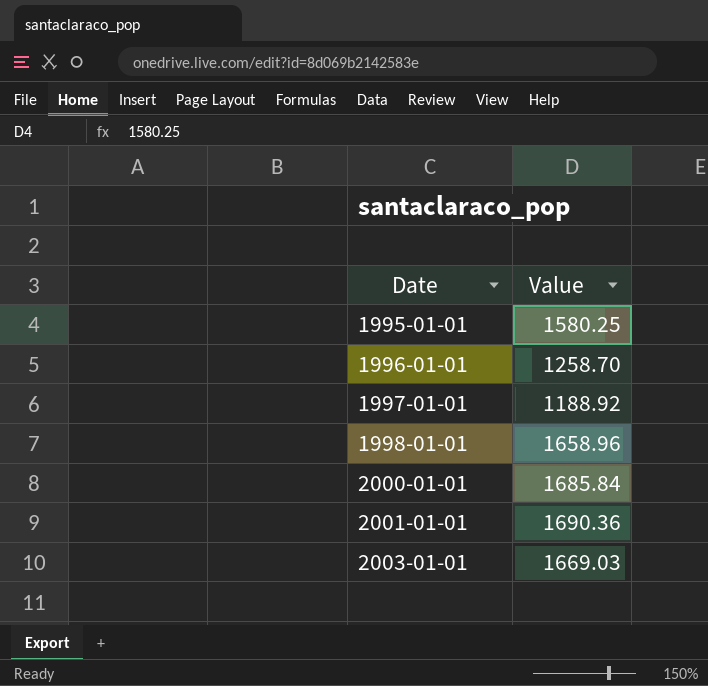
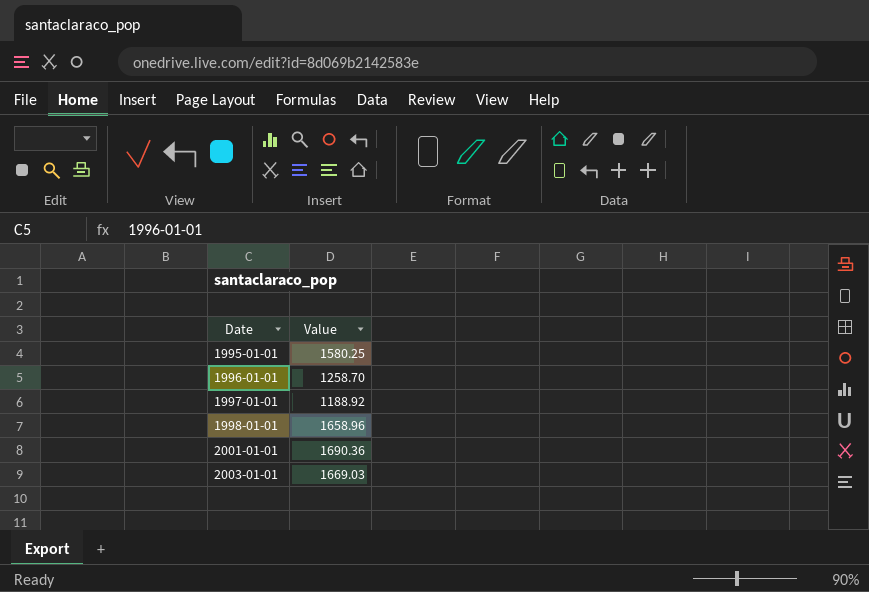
row 2000-01-01: 1685.84 -> none

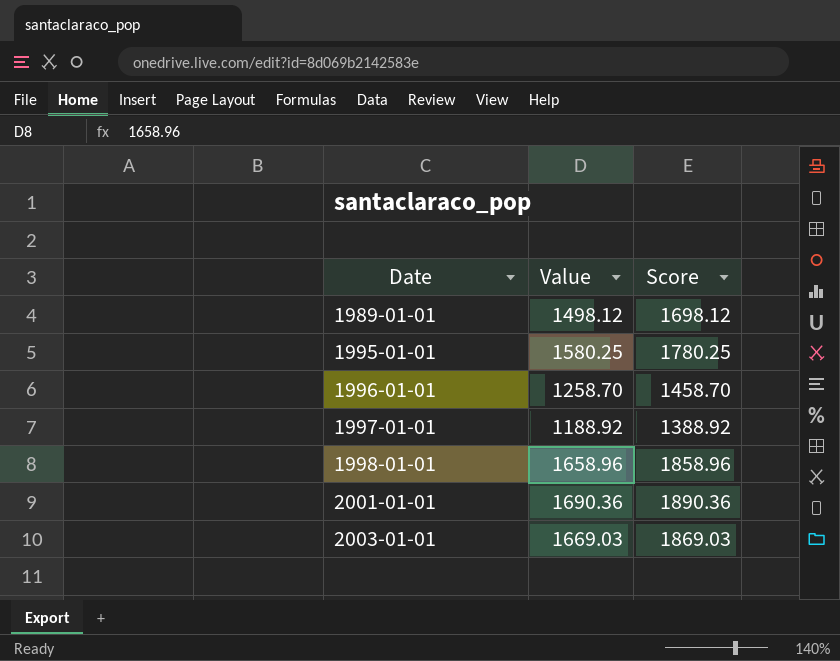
column Score | formula: none -> [Value] + 200
row 1989-01-01: none -> 1498.12 | 1698.12

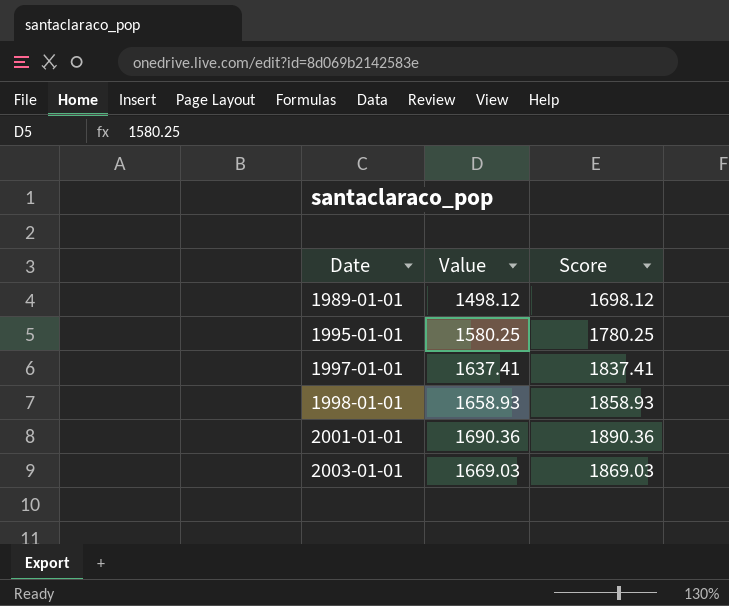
row 1996-01-01: 1258.70 | 1458.70 -> none
1997-01-01 | Value: 1188.92 -> 1637.41
1997-01-01 | Score: 1388.92 -> 1837.41
1998-01-01 | Value: 1658.96 -> 1658.93
1998-01-01 | Score: 1858.96 -> 1858.93

